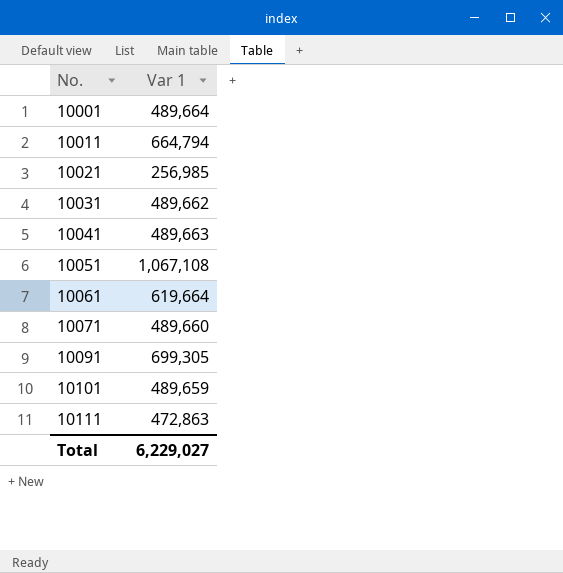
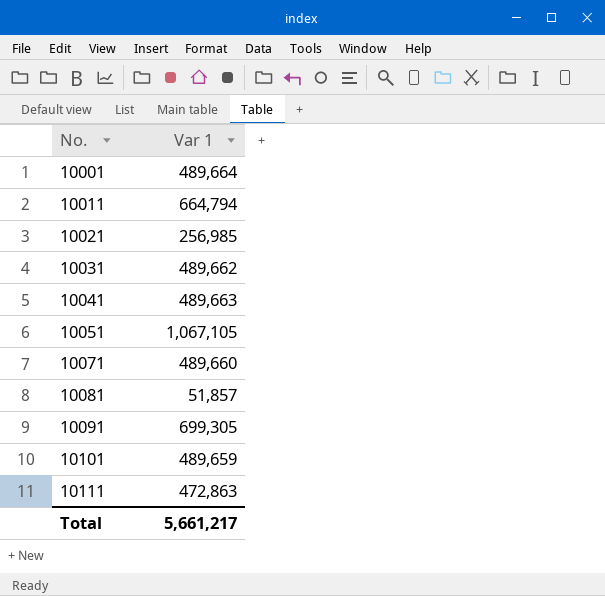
row 10061: 619,664 -> none
10051 | Var 1: 1,067,108 -> 1,067,105
row 10081: none -> 51,857
Total | Var 1: 6,229,027 -> 5,661,217

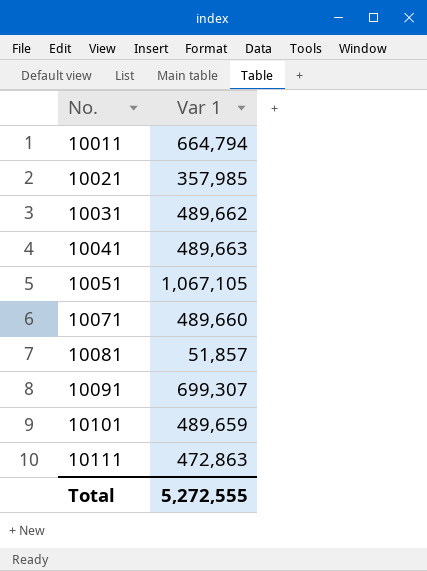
row 10001: 489,664 -> none
10021 | Var 1: 256,985 -> 357,985
10091 | Var 1: 699,305 -> 699,307
Total | Var 1: 5,661,217 -> 5,272,555

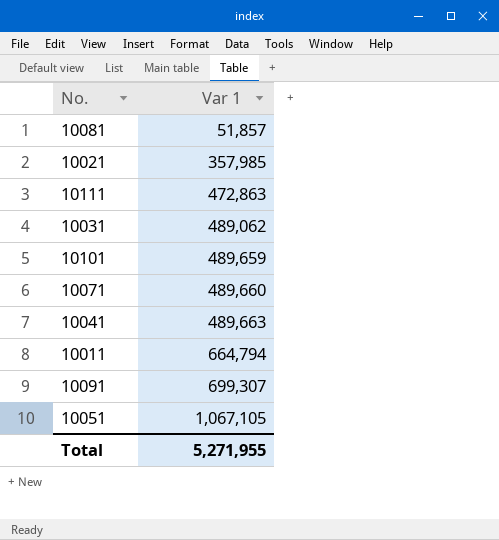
row order: No. ascending -> Var 1 ascending
10031 | Var 1: 489,662 -> 489,062
Total | Var 1: 5,272,555 -> 5,271,955

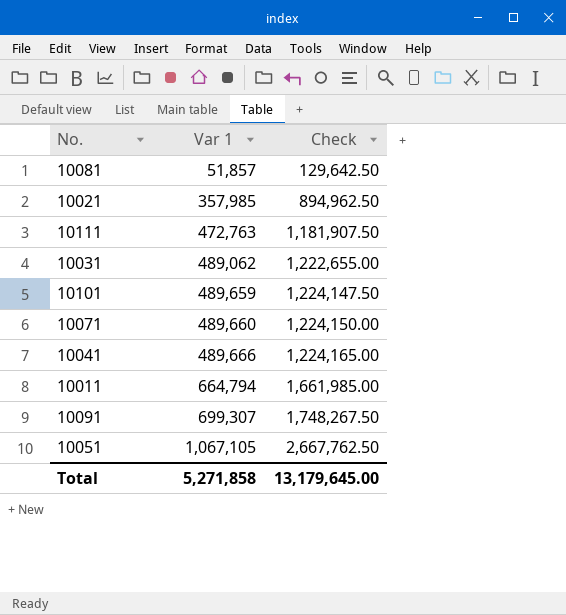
column Check | formula: none -> [Var 1] * 2.5
10111 | Var 1: 472,863 -> 472,763
10041 | Var 1: 489,663 -> 489,666
Total | Var 1: 5,271,955 -> 5,271,858

